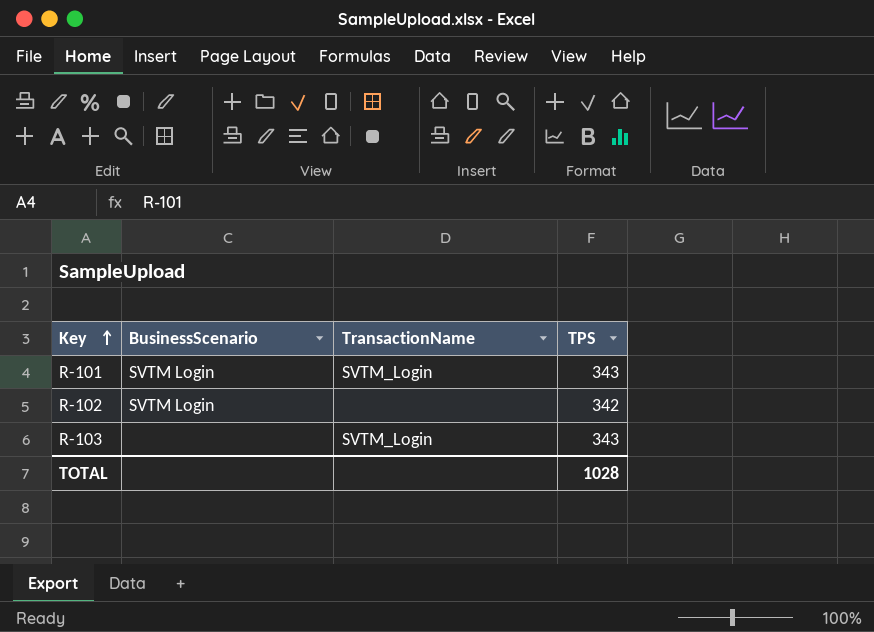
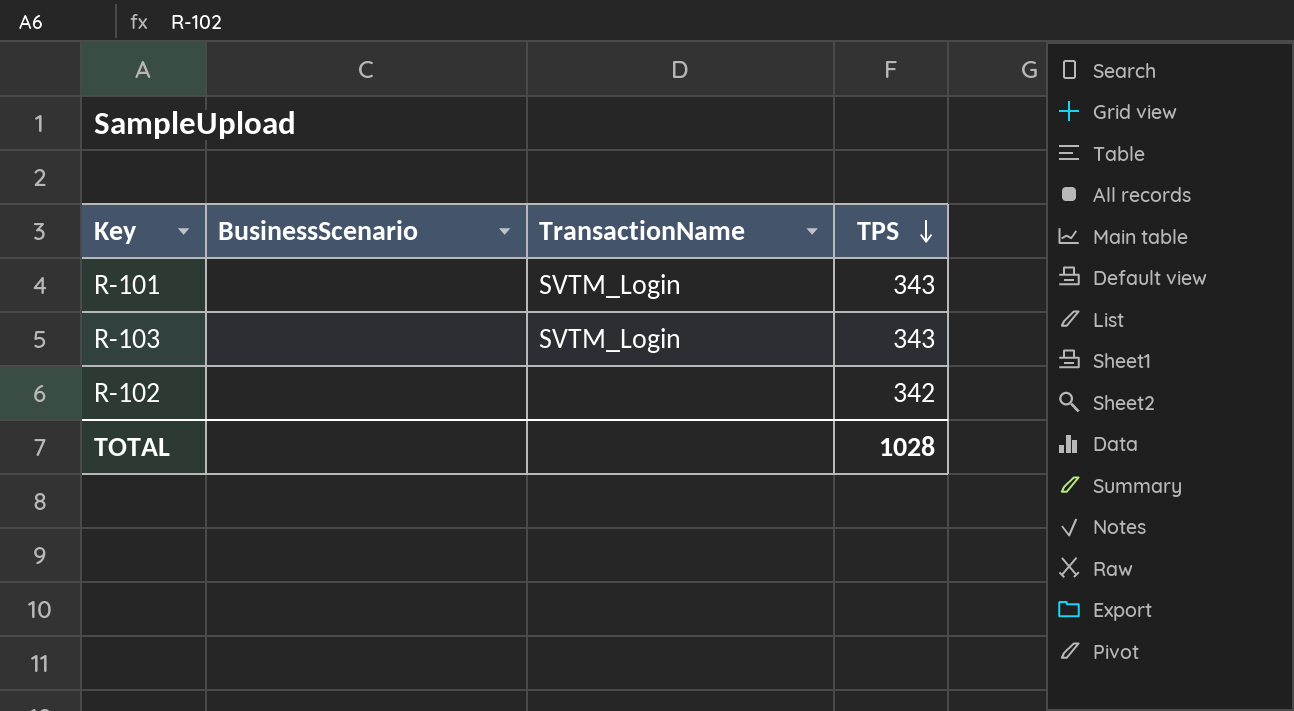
row order: Key ascending -> TPS descending
R-101 | BusinessScenario: SVTM Login -> none
R-102 | BusinessScenario: SVTM Login -> none

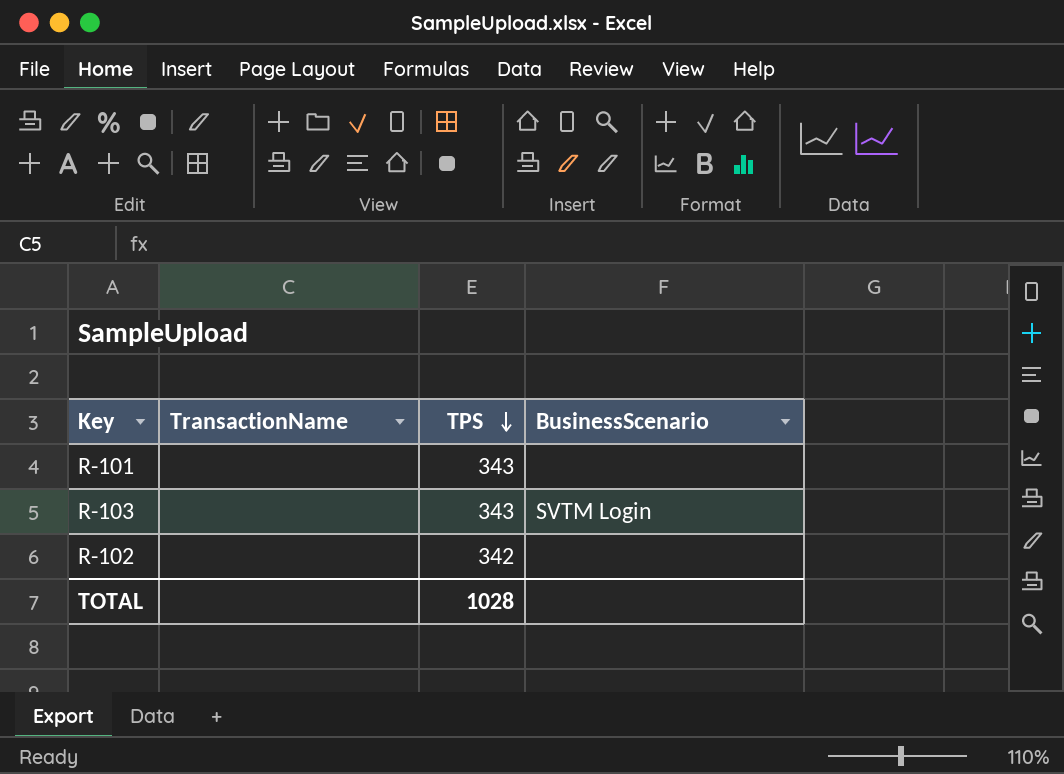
column BusinessScenario | position: 2 -> 4
R-101 | TransactionName: SVTM_Login -> none
R-103 | TransactionName: SVTM_Login -> none
R-103 | BusinessScenario: none -> SVTM Login

